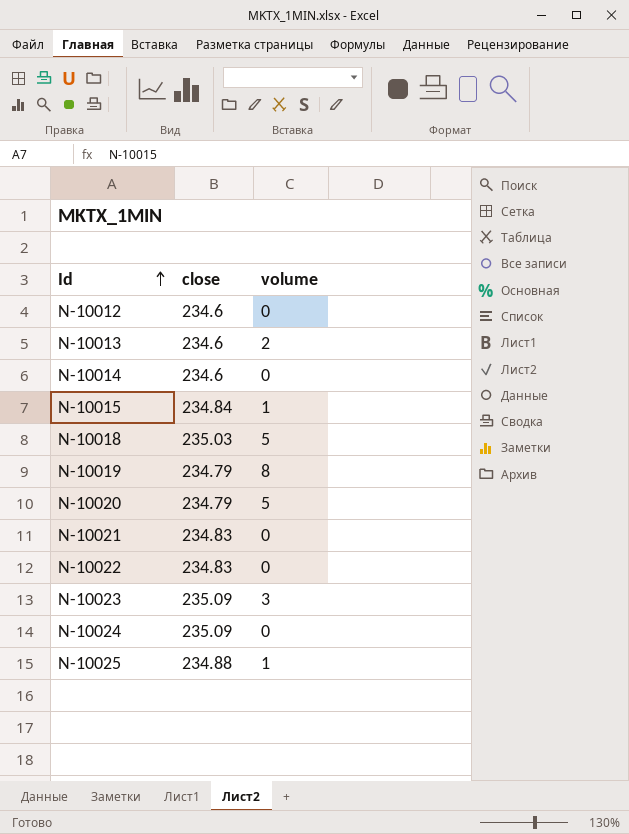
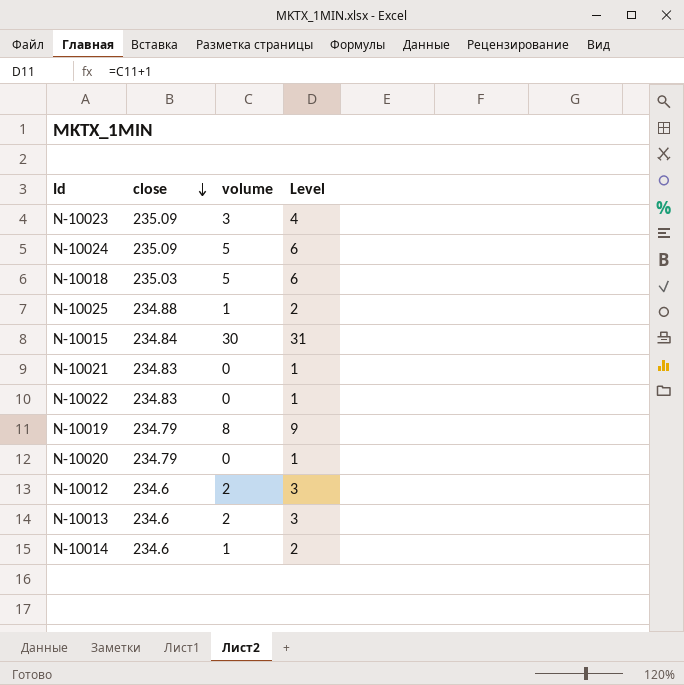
row order: Id ascending -> close descending
column Level | formula: none -> [volume] + 1
N-10024 | volume: 0 -> 5
N-10015 | volume: 1 -> 30
N-10020 | volume: 5 -> 0
N-10012 | volume: 0 -> 2
N-10014 | volume: 0 -> 1

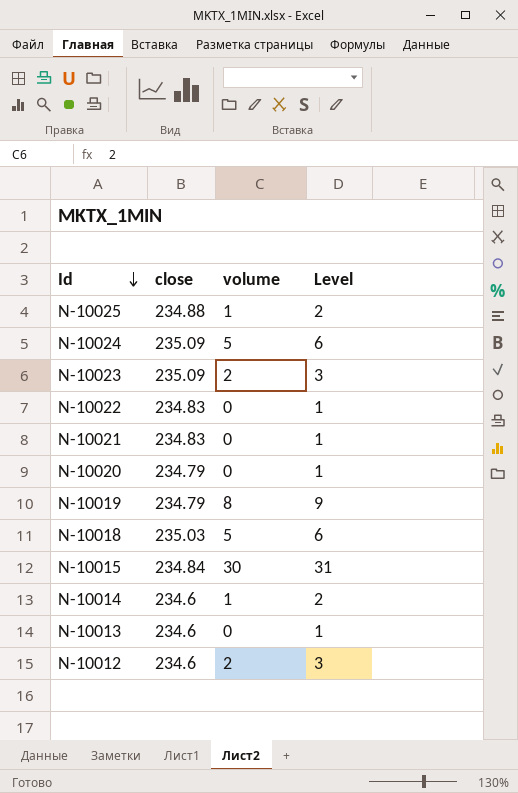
row order: close descending -> Id descending
N-10023 | volume: 3 -> 2
N-10023 | Level: 4 -> 3
N-10013 | volume: 2 -> 0
N-10013 | Level: 3 -> 1

